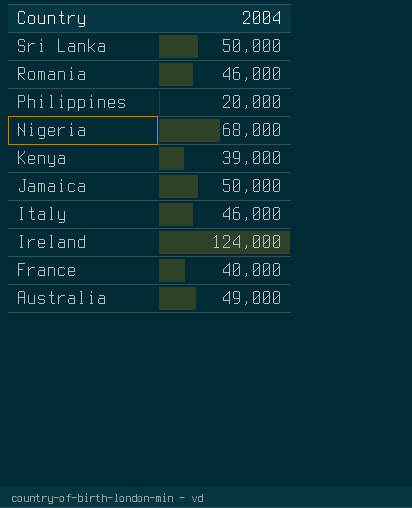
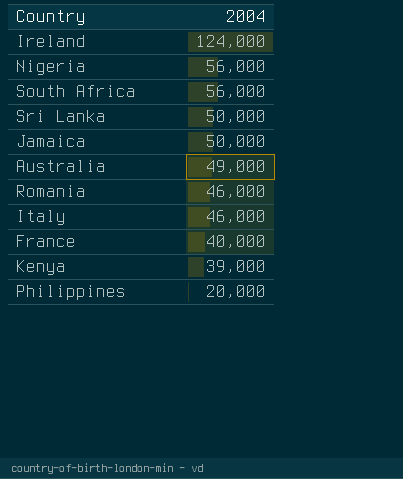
row order: Country descending -> 2004 descending
Nigeria | 2004: 68,000 -> 56,000
row South Africa: none -> 56,000

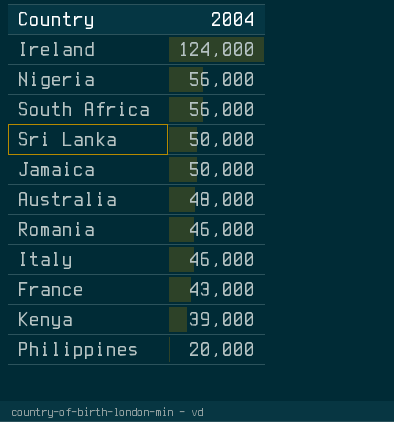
Australia | 2004: 49,000 -> 48,000
France | 2004: 40,000 -> 43,000

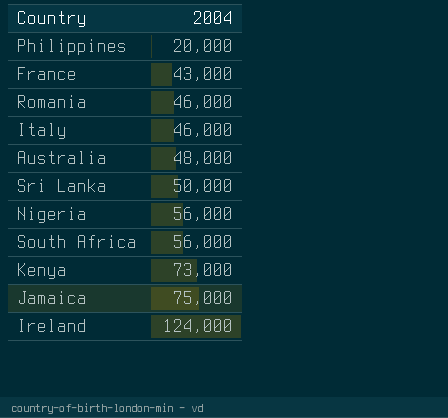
row order: 2004 descending -> 2004 ascending
Kenya | 2004: 39,000 -> 73,000
Jamaica | 2004: 50,000 -> 75,000

